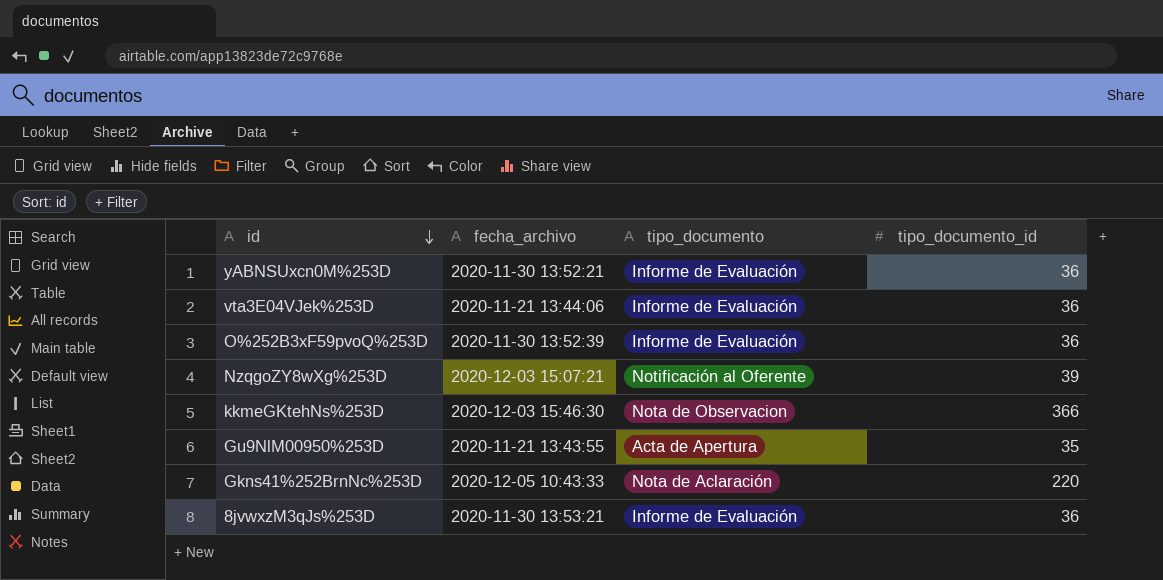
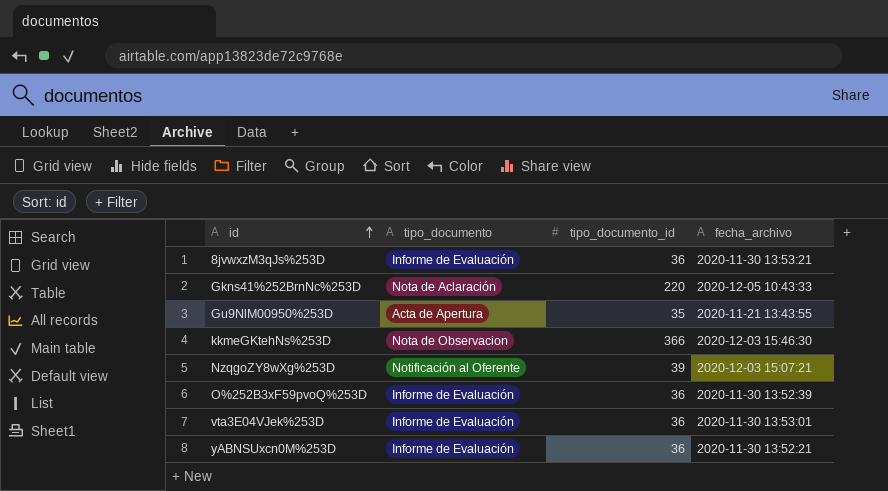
row order: id descending -> id ascending
column fecha_archivo | position: 2 -> 4
vta3E04VJek%253D | fecha_archivo: 2020-11-21 13:44:06 -> 2020-11-30 13:53:01

